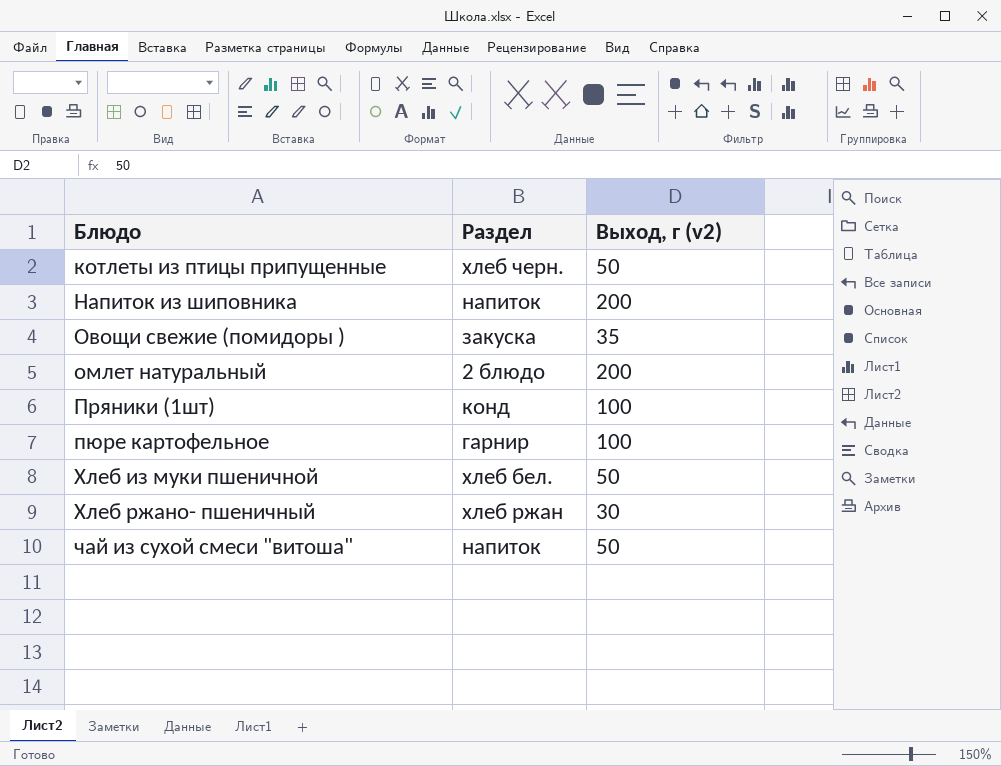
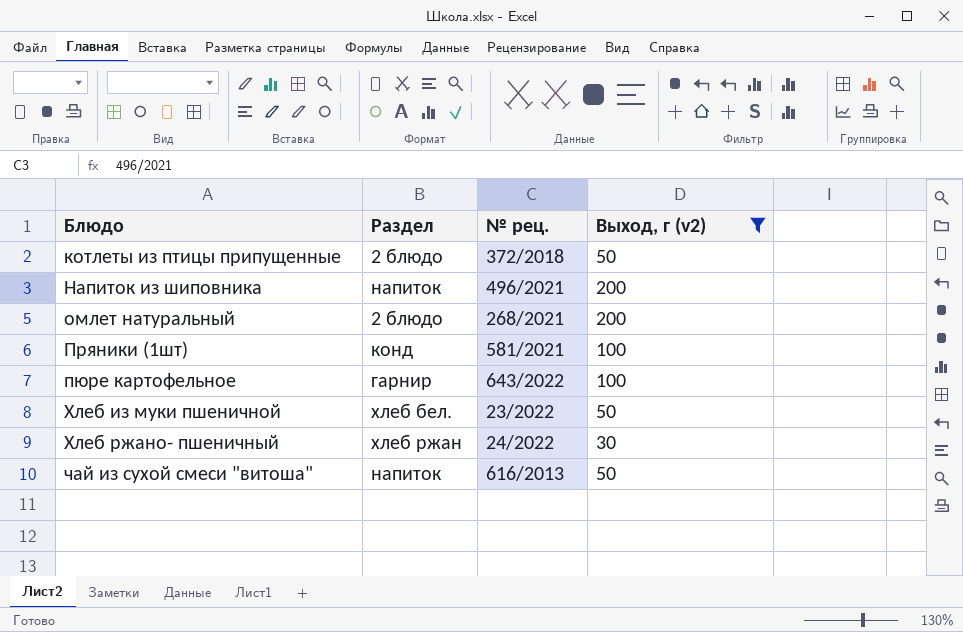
filter: none -> Выход, г (v2) != 35
column № рец. | position: none -> 3
котлеты из птицы припущенные | Раздел: хлеб черн. -> 2 блюдо

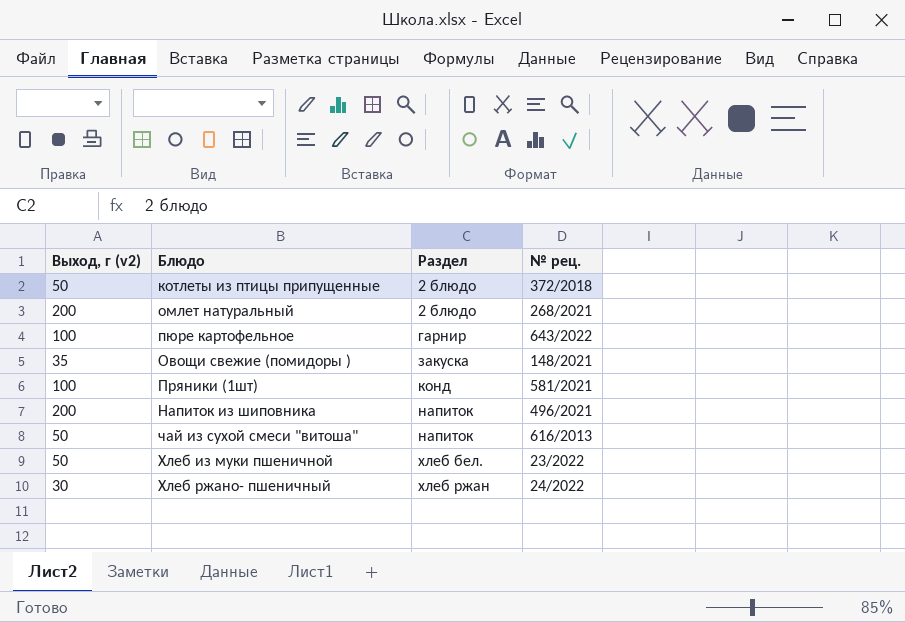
filter: Выход, г (v2) != 35 -> none
row order: Блюдо ascending -> Раздел ascending
column Выход, г (v2) | position: 4 -> 1

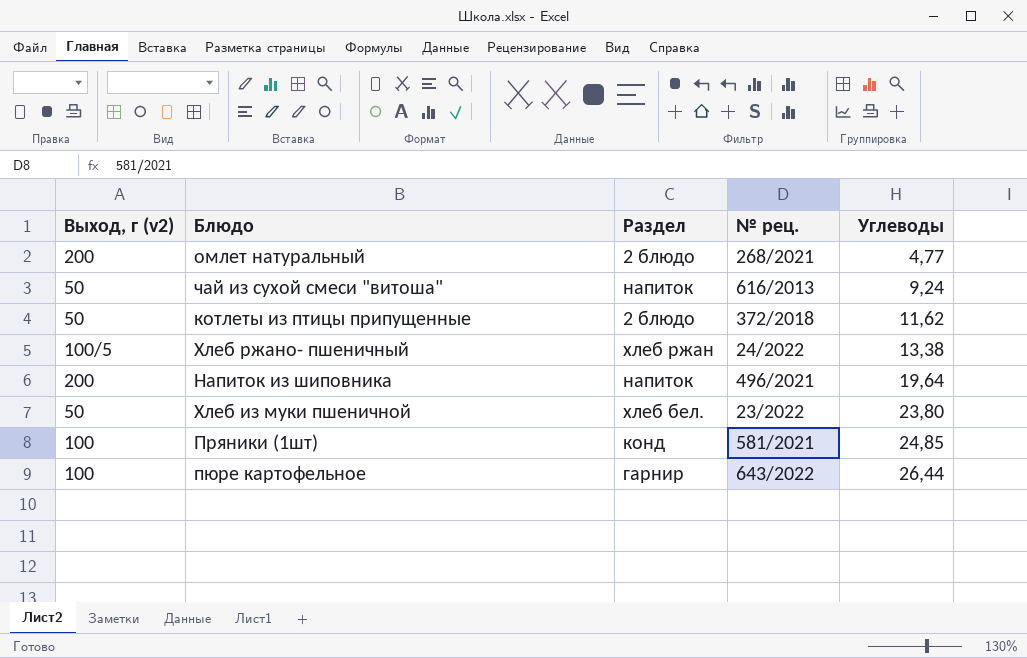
row order: Раздел ascending -> Углеводы ascending
column Углеводы | position: none -> 5
row Овощи свежие (помидоры ): 35 | закуска | 148/2021 -> none
Хлеб ржано- пшеничный | Выход, г (v2): 30 -> 100/5

